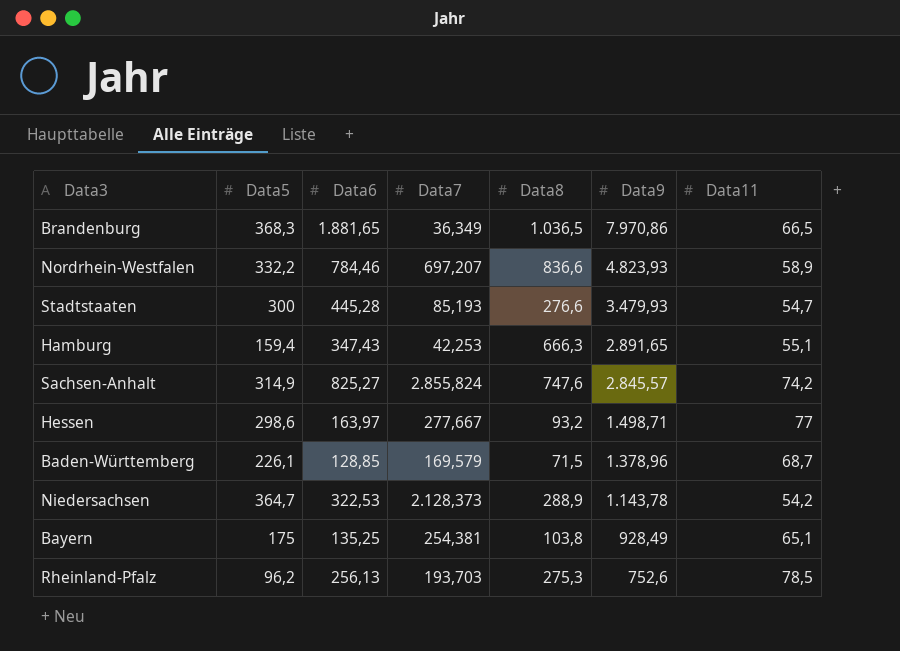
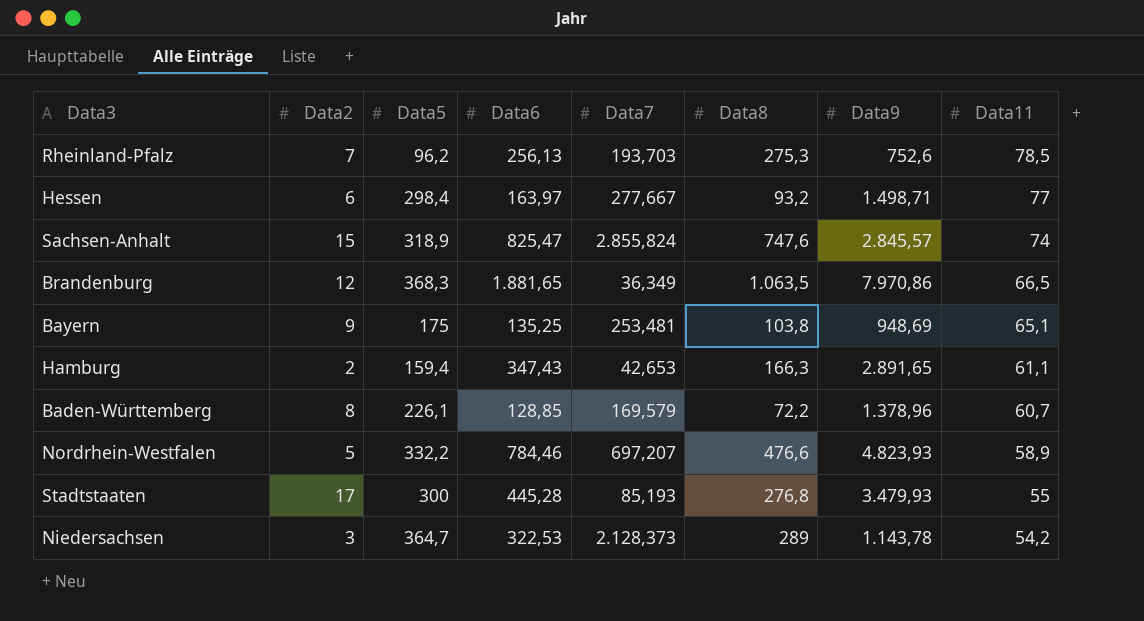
row order: Data9 descending -> Data11 descending
column Data2 | position: none -> 2
Hessen | Data5: 298,6 -> 298,4
Sachsen-Anhalt | Data5: 314,9 -> 318,9
Sachsen-Anhalt | Data6: 825,27 -> 825,47
Sachsen-Anhalt | Data11: 74,2 -> 74
Brandenburg | Data8: 1.036,5 -> 1.063,5
Bayern | Data7: 254,381 -> 253,481
Bayern | Data9: 928,49 -> 948,69
Hamburg | Data7: 42,253 -> 42,653
Hamburg | Data8: 666,3 -> 166,3
Hamburg | Data11: 55,1 -> 61,1
Baden-Württemberg | Data8: 71,5 -> 72,2
Baden-Württemberg | Data11: 68,7 -> 60,7
Nordrhein-Westfalen | Data8: 836,6 -> 476,6
Stadtstaaten | Data8: 276,6 -> 276,8
Stadtstaaten | Data11: 54,7 -> 55
Niedersachsen | Data8: 288,9 -> 289

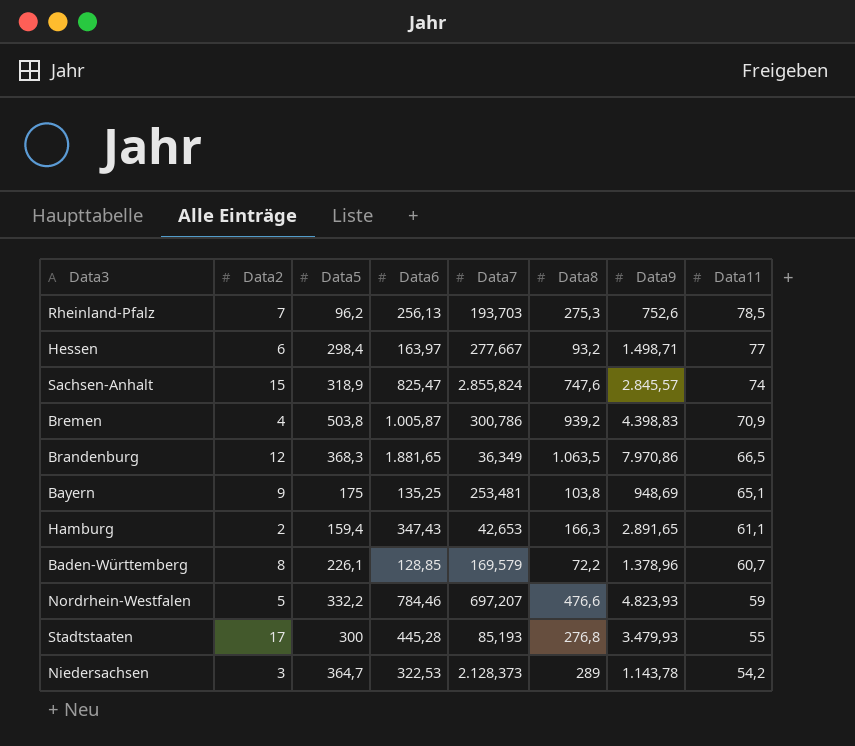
row Bremen: none -> 4 | 503,8 | 1.005,87 | 300,786 | 939,2 | 4.398,83 | 70,9
Nordrhein-Westfalen | Data11: 58,9 -> 59

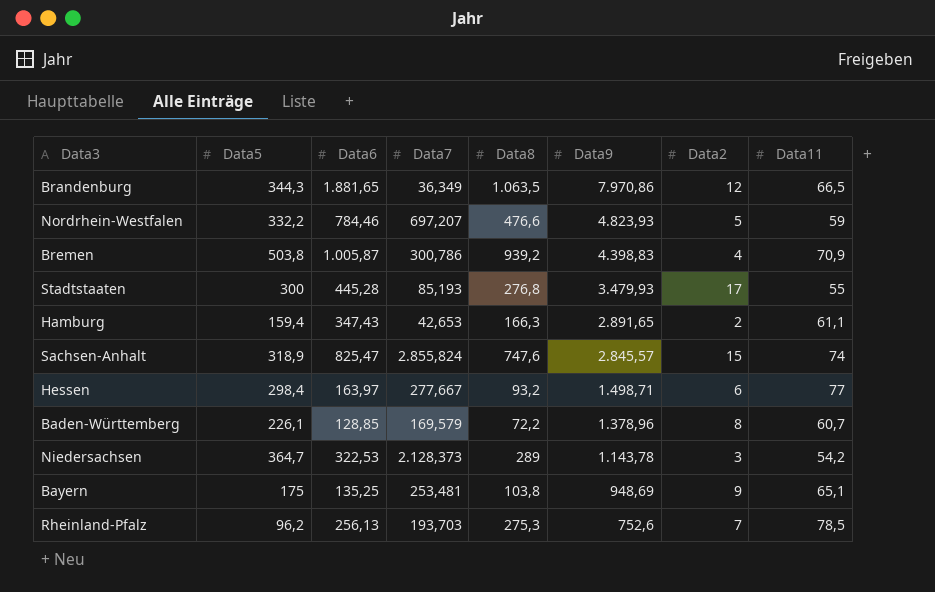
row order: Data11 descending -> Data9 descending
column Data2 | position: 2 -> 7
Brandenburg | Data5: 368,3 -> 344,3

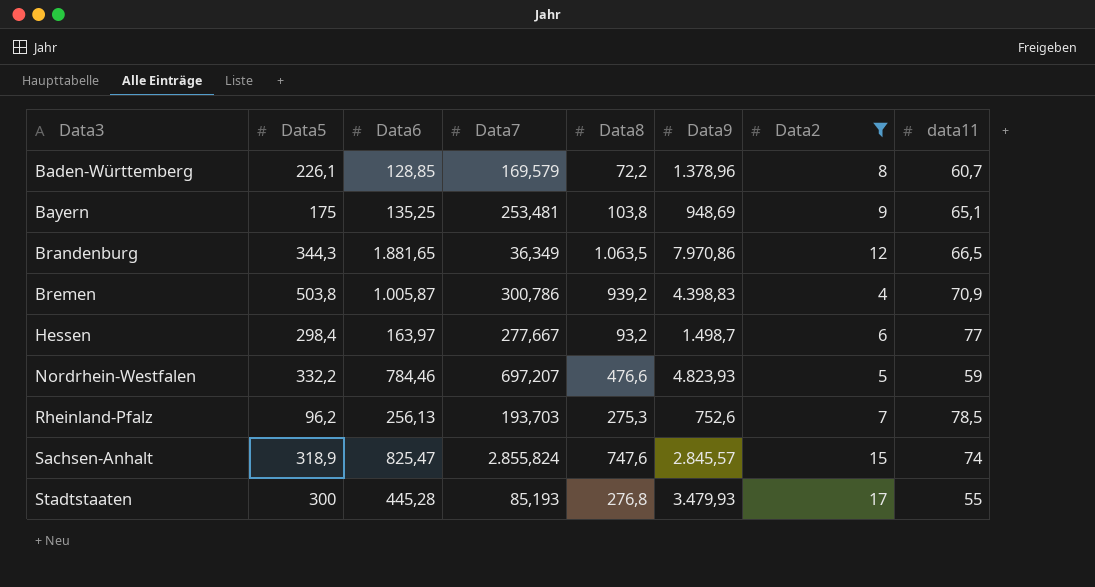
filter: none -> Data2 >= 4
row order: Data9 descending -> Data3 ascending
column name: Data11 -> data11
Hessen | Data9: 1.498,71 -> 1.498,7

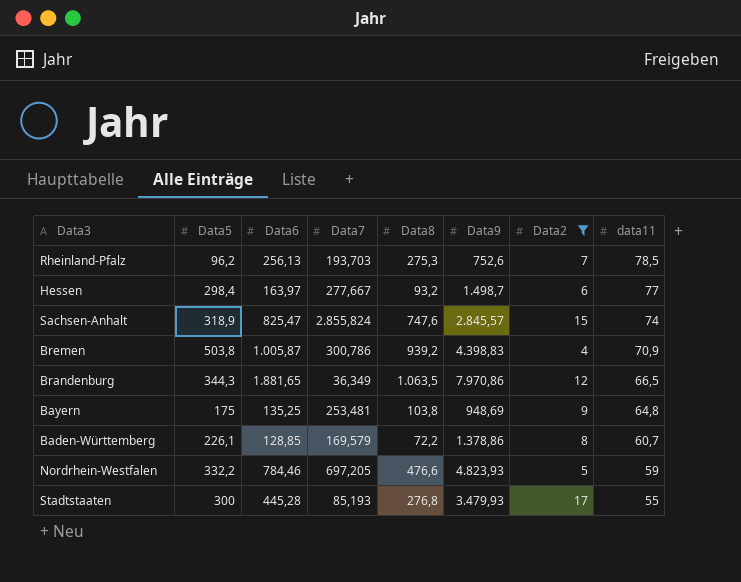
row order: Data3 ascending -> data11 descending
Bayern | data11: 65,1 -> 64,8
Baden-Württemberg | Data9: 1.378,96 -> 1.378,86
Nordrhein-Westfalen | Data7: 697,207 -> 697,205

